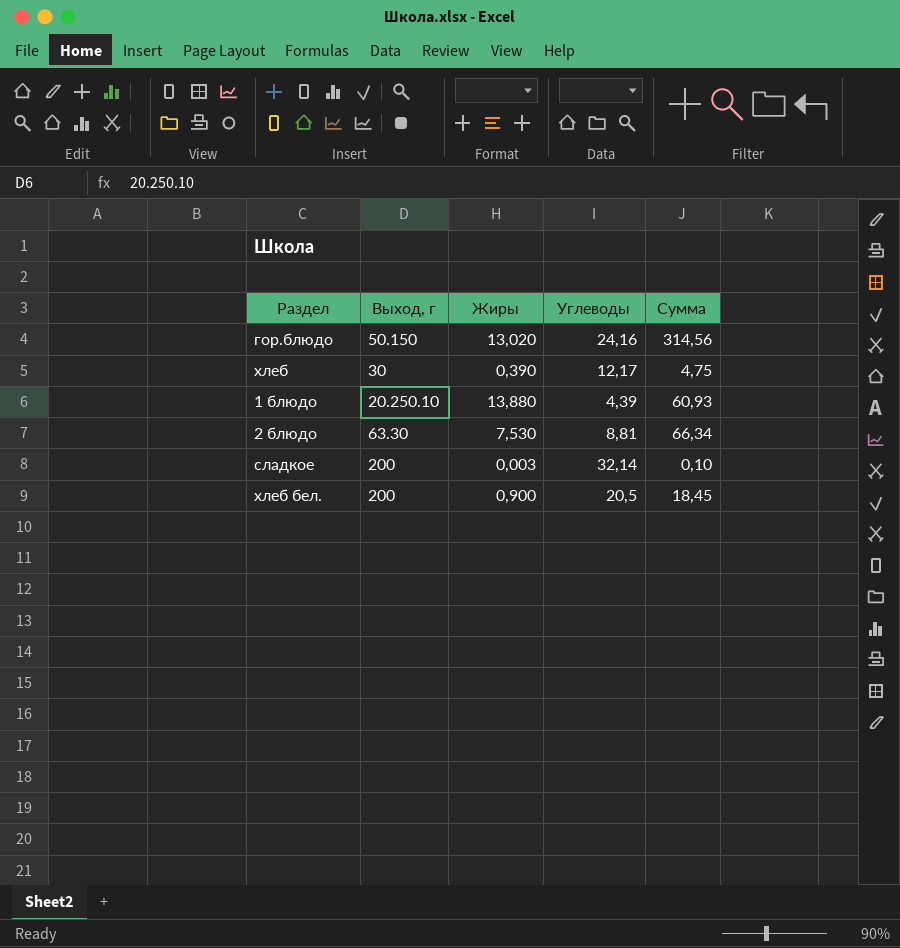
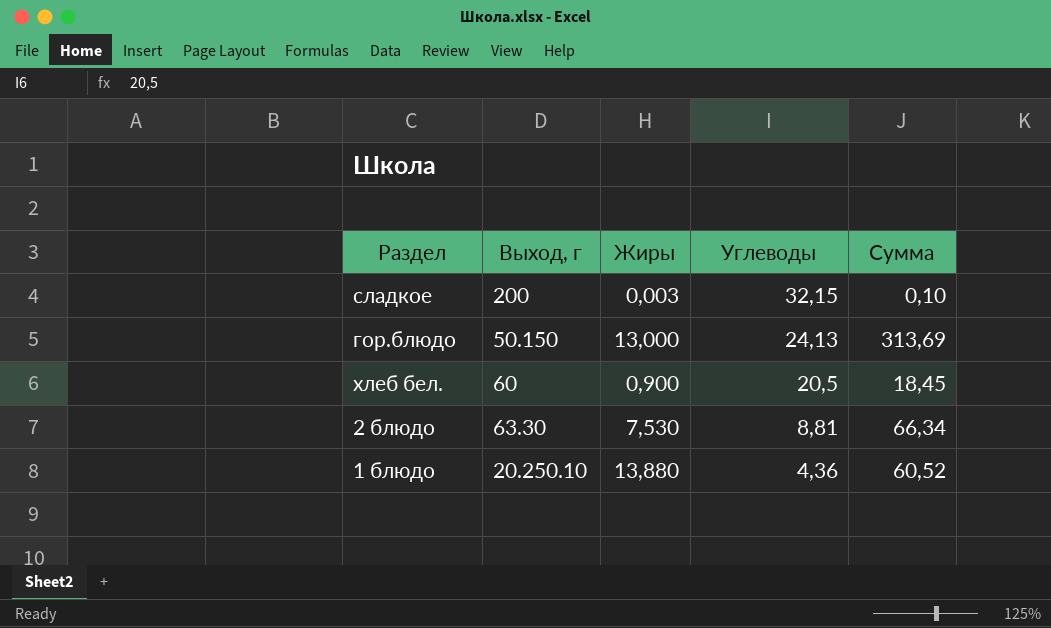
row order: none -> Углеводы descending
row хлеб: 30 | 0,390 | 12,17 | 4,75 -> none
сладкое | Углеводы: 32,14 -> 32,15
гор.блюдо | Жиры: 13,020 -> 13,000
гор.блюдо | Углеводы: 24,16 -> 24,13
гор.блюдо | Сумма: 314,56 -> 313,69
хлеб бел. | Выход, г: 200 -> 60
1 блюдо | Углеводы: 4,39 -> 4,36
1 блюдо | Сумма: 60,93 -> 60,52

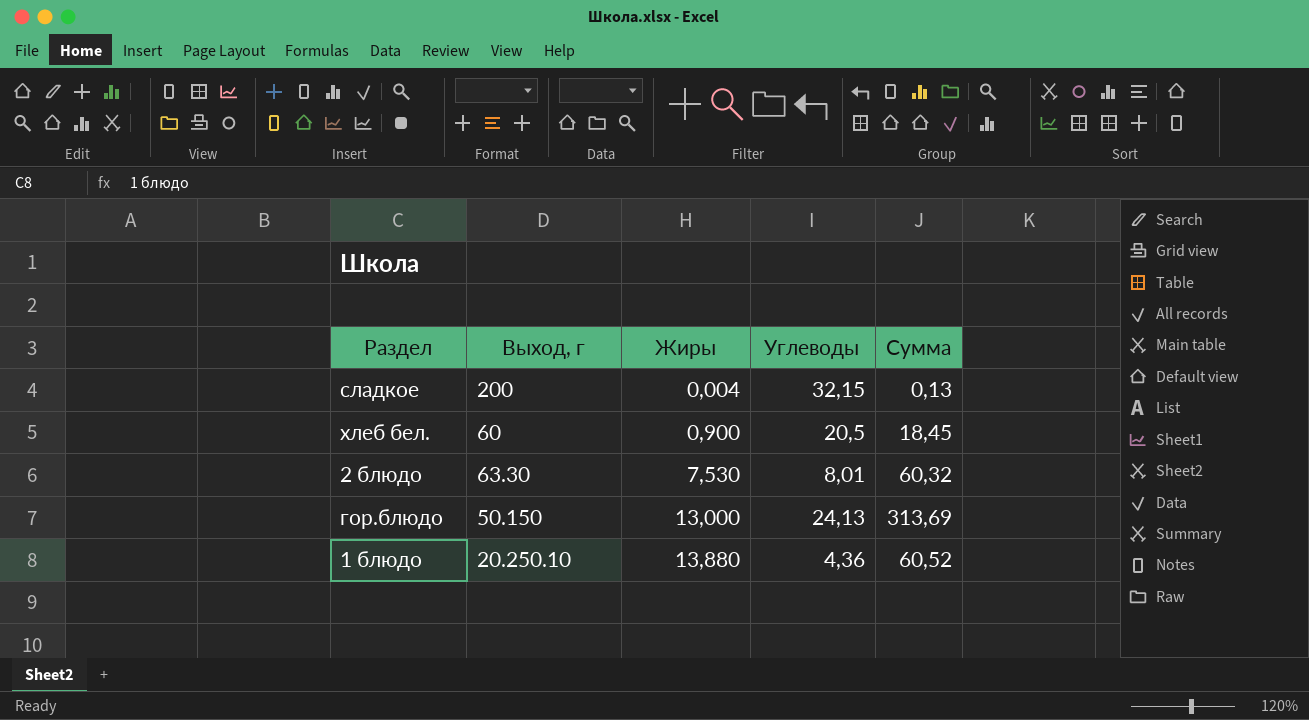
row order: Углеводы descending -> Жиры ascending
сладкое | Жиры: 0,003 -> 0,004
сладкое | Сумма: 0,10 -> 0,13
2 блюдо | Углеводы: 8,81 -> 8,01
2 блюдо | Сумма: 66,34 -> 60,32

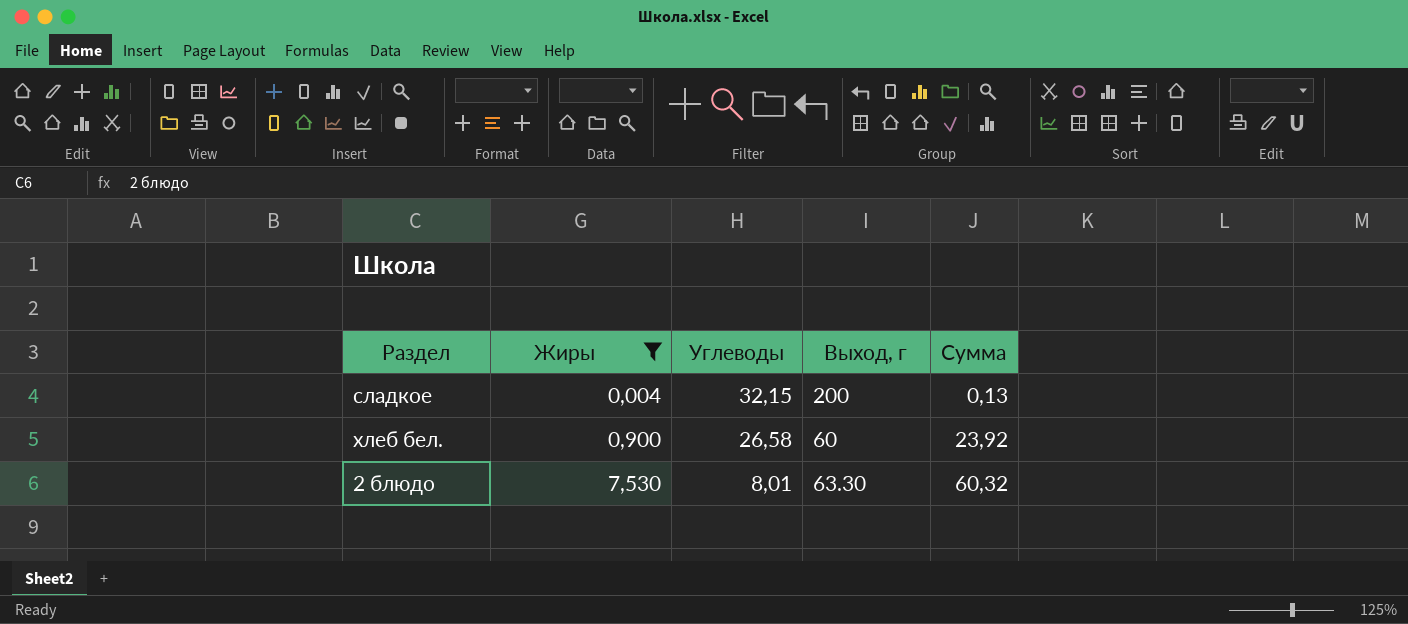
filter: none -> Жиры <= 7,530
column Выход, г | position: 2 -> 4
хлеб бел. | Углеводы: 20,5 -> 26,58
хлеб бел. | Сумма: 18,45 -> 23,92

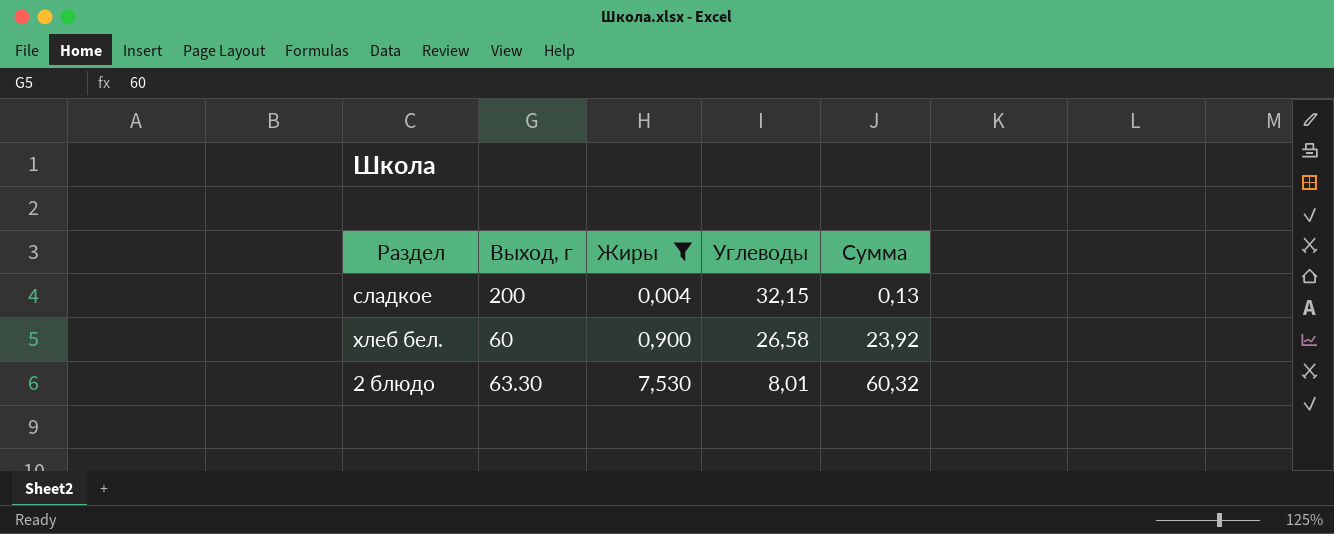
column Выход, г | position: 4 -> 2

